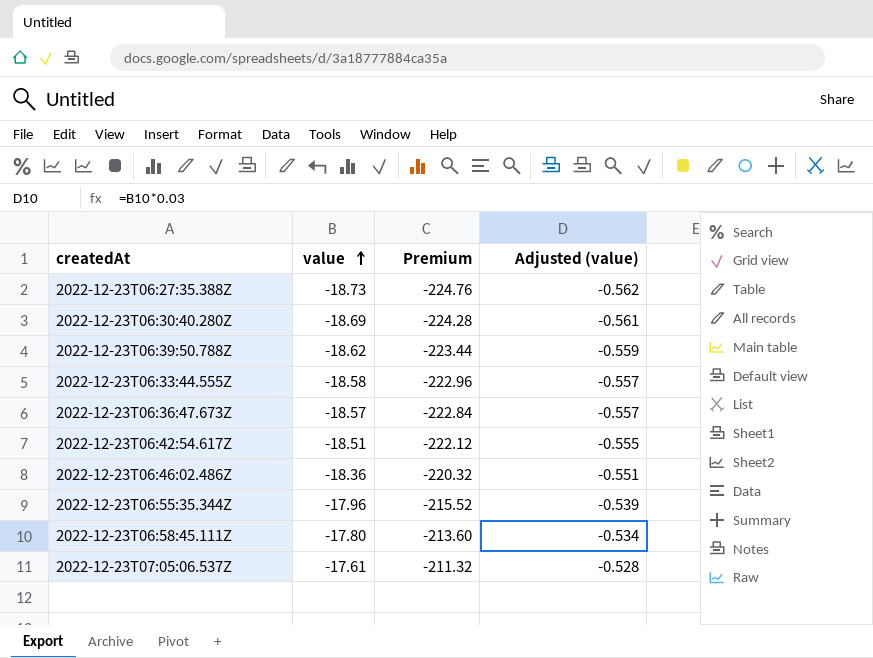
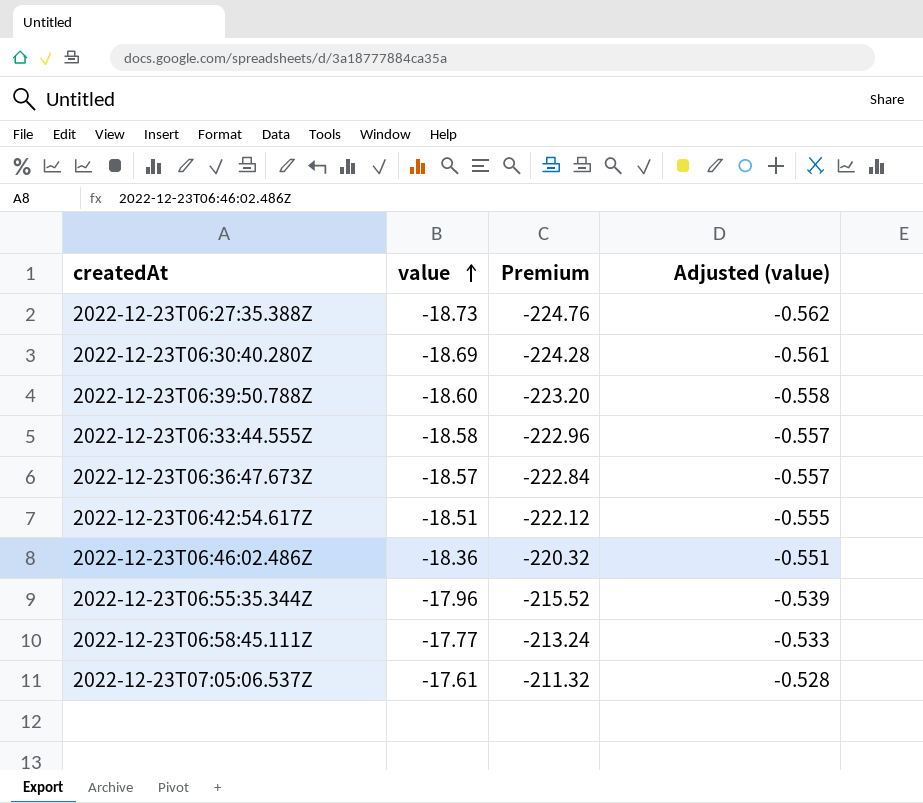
2022-12-23T06:39:50.788Z | value: -18.62 -> -18.60
2022-12-23T06:39:50.788Z | Premium: -223.44 -> -223.20
2022-12-23T06:39:50.788Z | Adjusted (value): -0.559 -> -0.558
2022-12-23T06:58:45.111Z | value: -17.80 -> -17.77
2022-12-23T06:58:45.111Z | Premium: -213.60 -> -213.24
2022-12-23T06:58:45.111Z | Adjusted (value): -0.534 -> -0.533

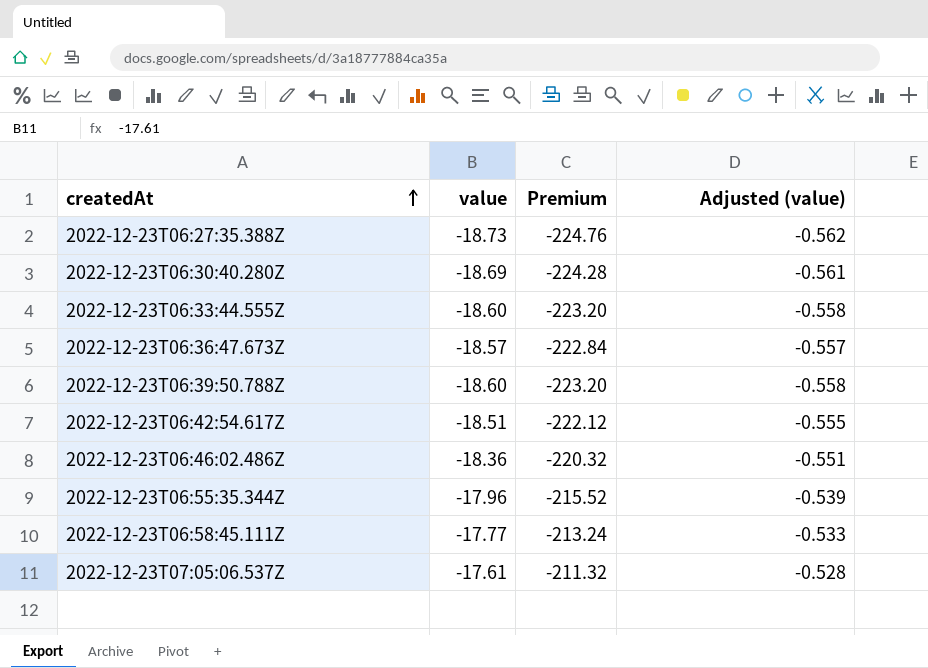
row order: value ascending -> createdAt ascending
2022-12-23T06:33:44.555Z | value: -18.58 -> -18.60
2022-12-23T06:33:44.555Z | Premium: -222.96 -> -223.20
2022-12-23T06:33:44.555Z | Adjusted (value): -0.557 -> -0.558

